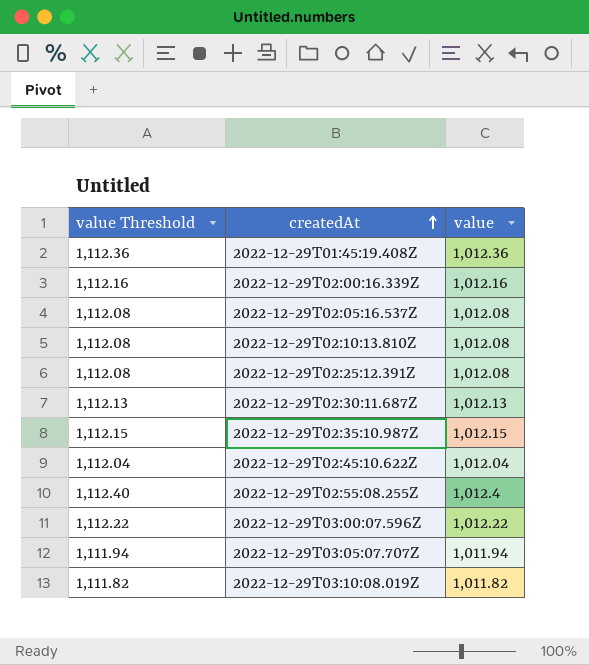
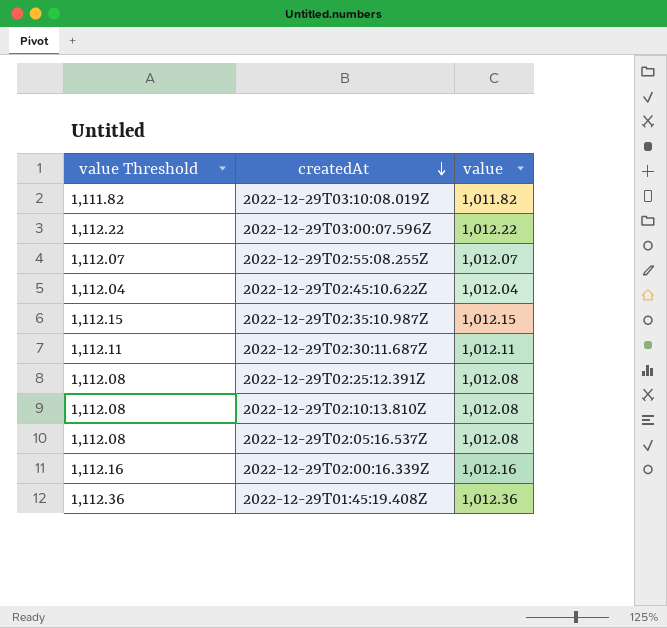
row order: createdAt ascending -> createdAt descending
row 2022-12-29T03:05:07.707Z: 1,111.94 | 1,011.94 -> none
2022-12-29T02:55:08.255Z | value Threshold: 1,112.40 -> 1,112.07
2022-12-29T02:55:08.255Z | value: 1,012.4 -> 1,012.07
2022-12-29T02:30:11.687Z | value Threshold: 1,112.13 -> 1,112.11
2022-12-29T02:30:11.687Z | value: 1,012.13 -> 1,012.11

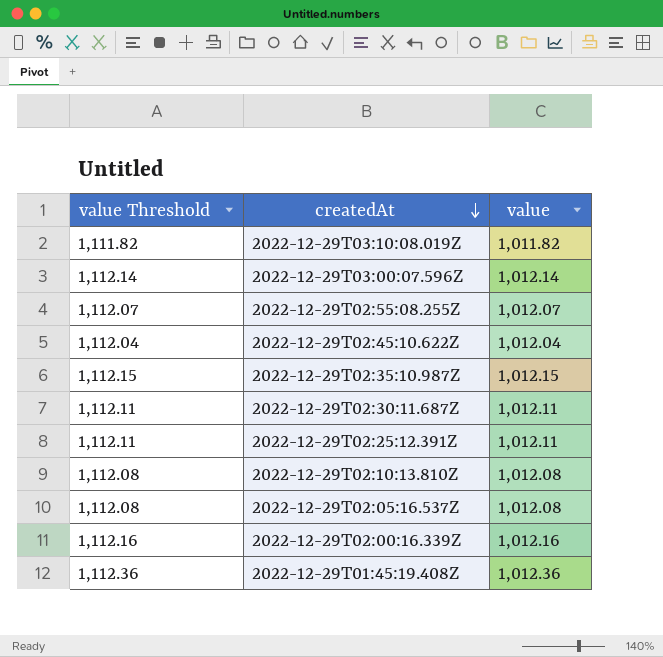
2022-12-29T03:00:07.596Z | value Threshold: 1,112.22 -> 1,112.14
2022-12-29T03:00:07.596Z | value: 1,012.22 -> 1,012.14
2022-12-29T02:25:12.391Z | value Threshold: 1,112.08 -> 1,112.11
2022-12-29T02:25:12.391Z | value: 1,012.08 -> 1,012.11

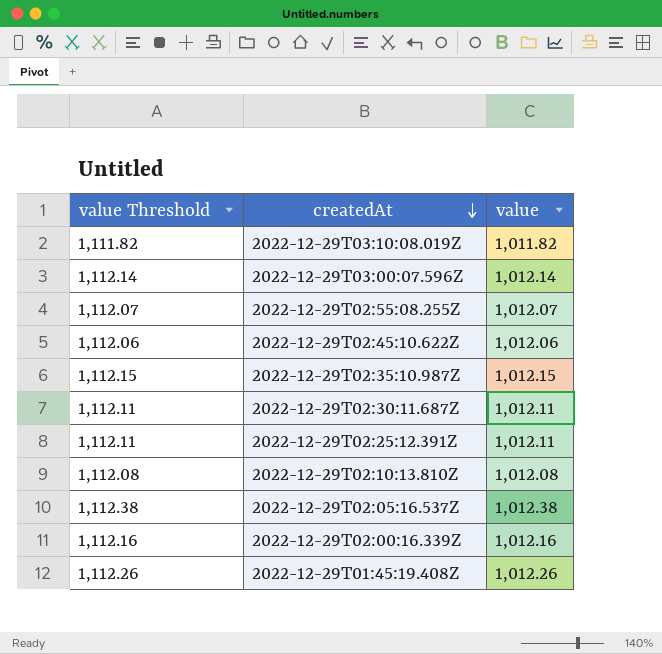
2022-12-29T02:45:10.622Z | value Threshold: 1,112.04 -> 1,112.06
2022-12-29T02:45:10.622Z | value: 1,012.04 -> 1,012.06
2022-12-29T02:05:16.537Z | value Threshold: 1,112.08 -> 1,112.38
2022-12-29T02:05:16.537Z | value: 1,012.08 -> 1,012.38
2022-12-29T01:45:19.408Z | value Threshold: 1,112.36 -> 1,112.26
2022-12-29T01:45:19.408Z | value: 1,012.36 -> 1,012.26

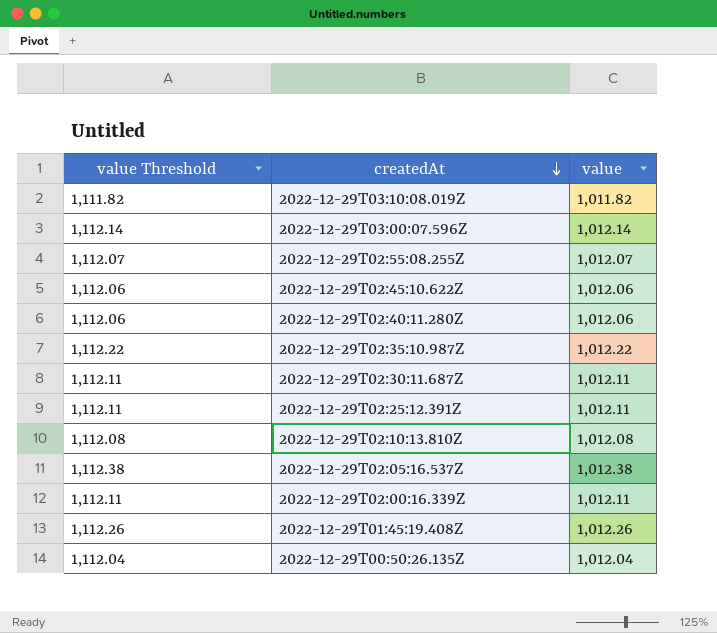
row 2022-12-29T02:40:11.280Z: none -> 1,112.06 | 1,012.06
2022-12-29T02:35:10.987Z | value Threshold: 1,112.15 -> 1,112.22
2022-12-29T02:35:10.987Z | value: 1,012.15 -> 1,012.22
2022-12-29T02:00:16.339Z | value Threshold: 1,112.16 -> 1,112.11
2022-12-29T02:00:16.339Z | value: 1,012.16 -> 1,012.11
row 2022-12-29T00:50:26.135Z: none -> 1,112.04 | 1,012.04

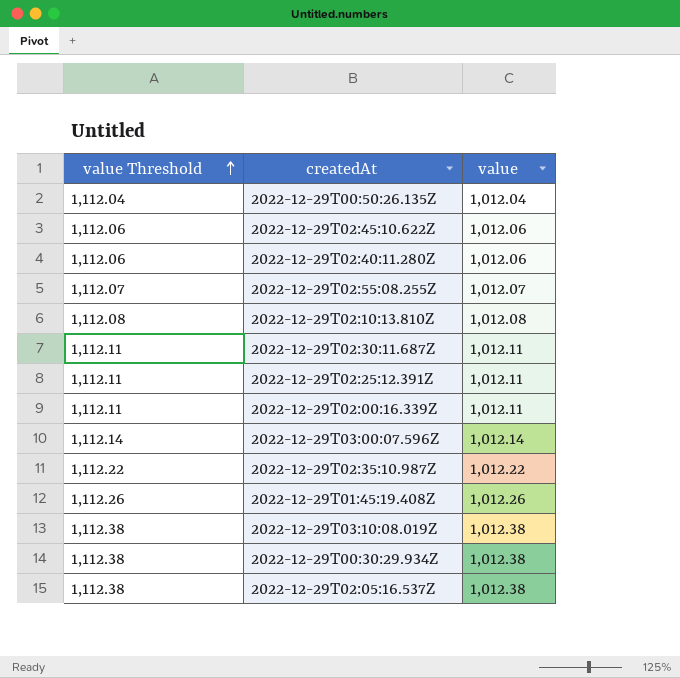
row order: createdAt descending -> value Threshold ascending
2022-12-29T03:10:08.019Z | value Threshold: 1,111.82 -> 1,112.38
2022-12-29T03:10:08.019Z | value: 1,011.82 -> 1,012.38
row 2022-12-29T00:30:29.934Z: none -> 1,112.38 | 1,012.38

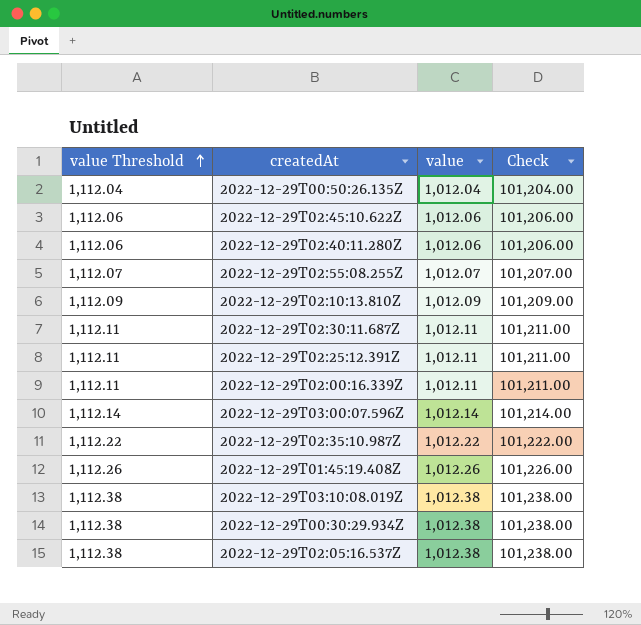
column Check | formula: none -> [value] * 100
2022-12-29T02:10:13.810Z | value Threshold: 1,112.08 -> 1,112.09
2022-12-29T02:10:13.810Z | value: 1,012.08 -> 1,012.09

